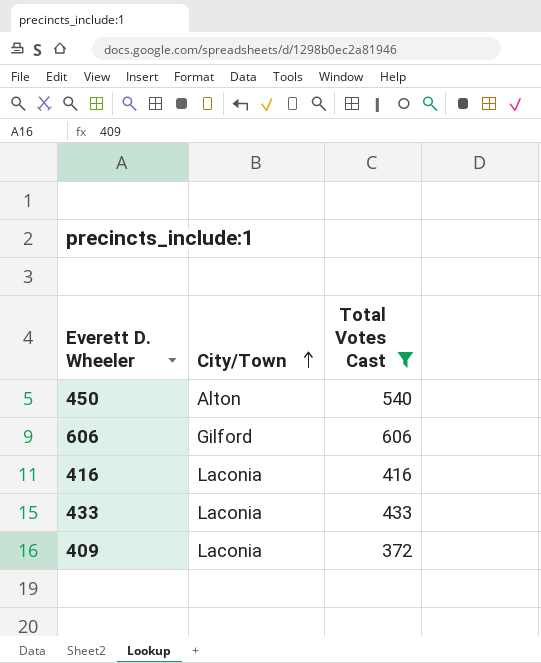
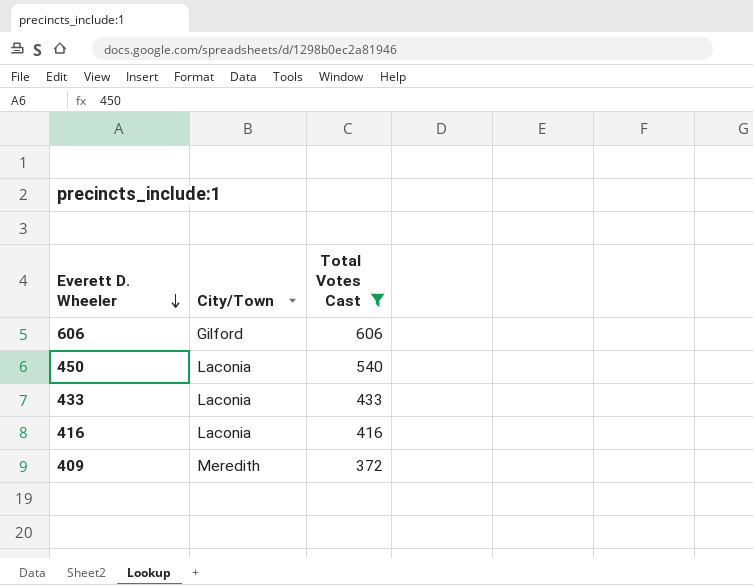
row order: City/Town ascending -> Everett D. Wheeler descending
450 | City/Town: Alton -> Laconia
409 | City/Town: Laconia -> Meredith

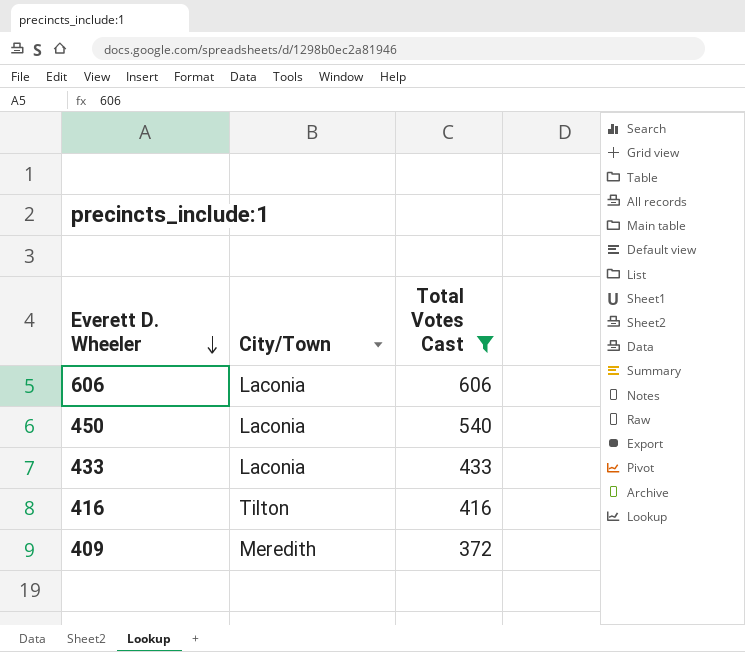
606 | City/Town: Gilford -> Laconia
416 | City/Town: Laconia -> Tilton

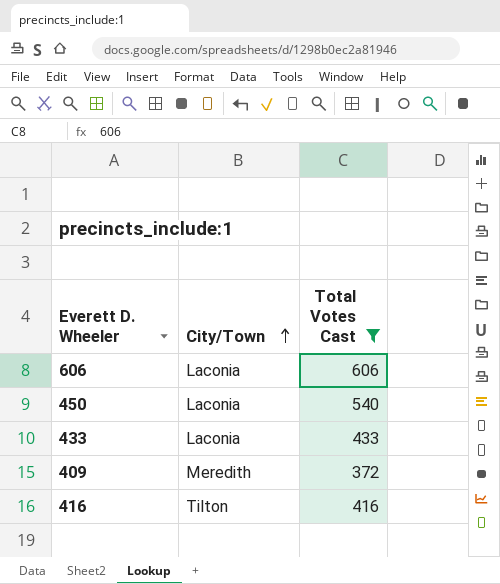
row order: Everett D. Wheeler descending -> City/Town ascending

